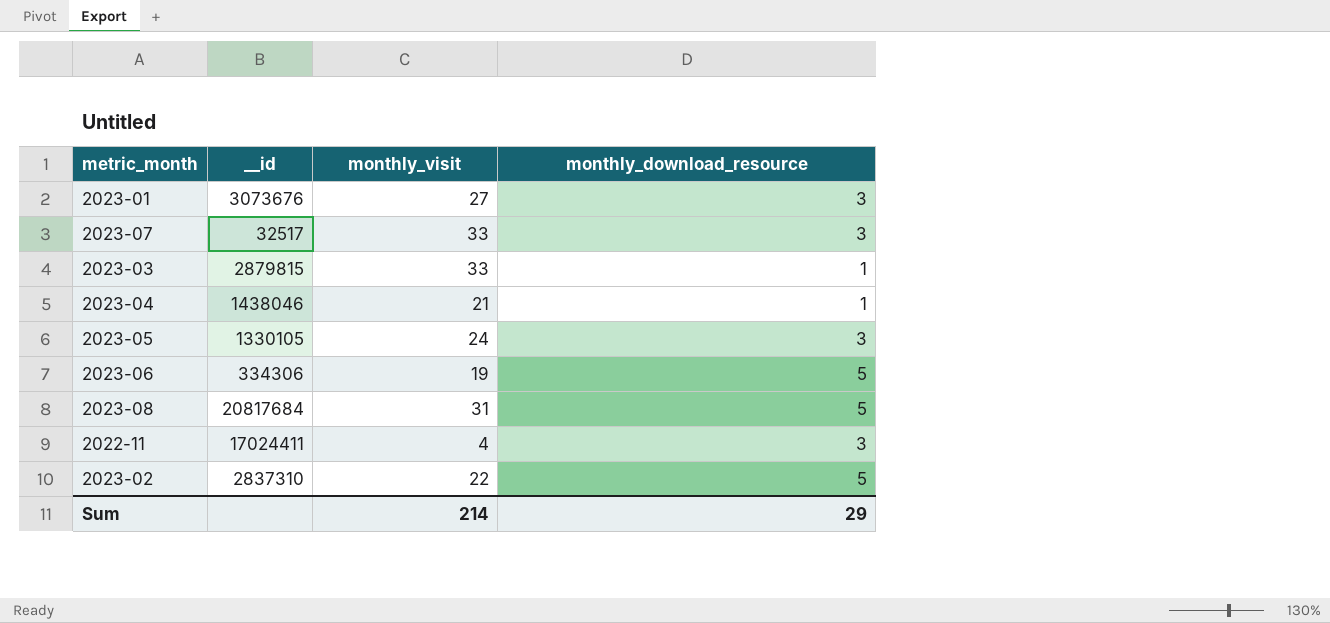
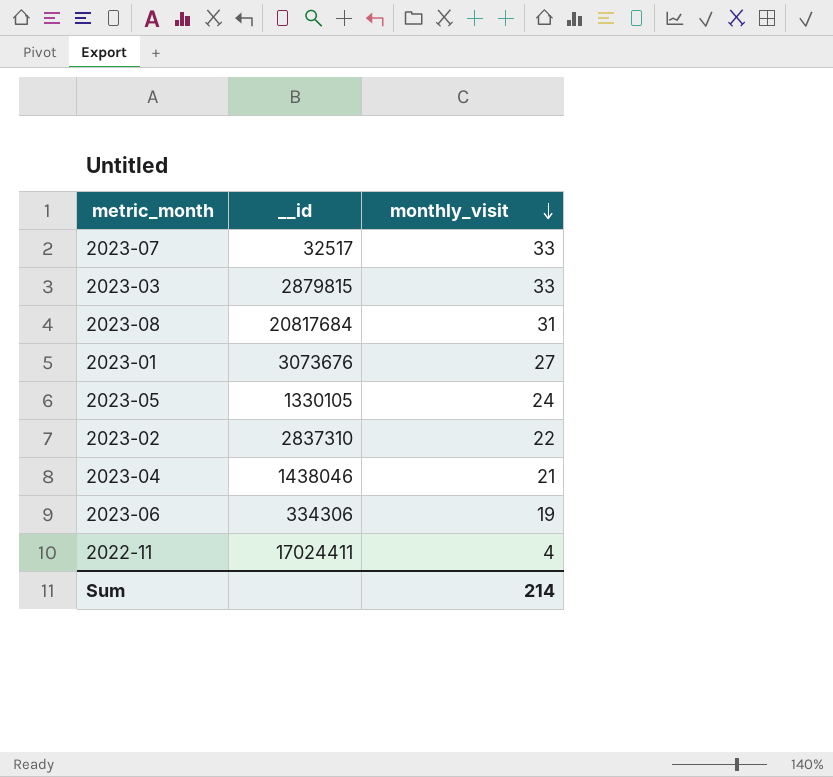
row order: none -> monthly_visit descending
column monthly_download_resource | position: 4 -> none

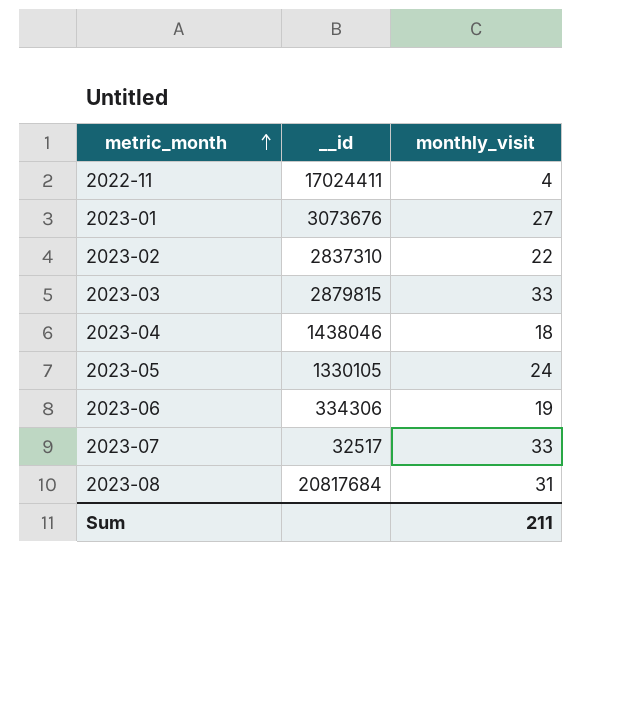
row order: monthly_visit descending -> metric_month ascending
2023-04 | monthly_visit: 21 -> 18
Sum | monthly_visit: 214 -> 211

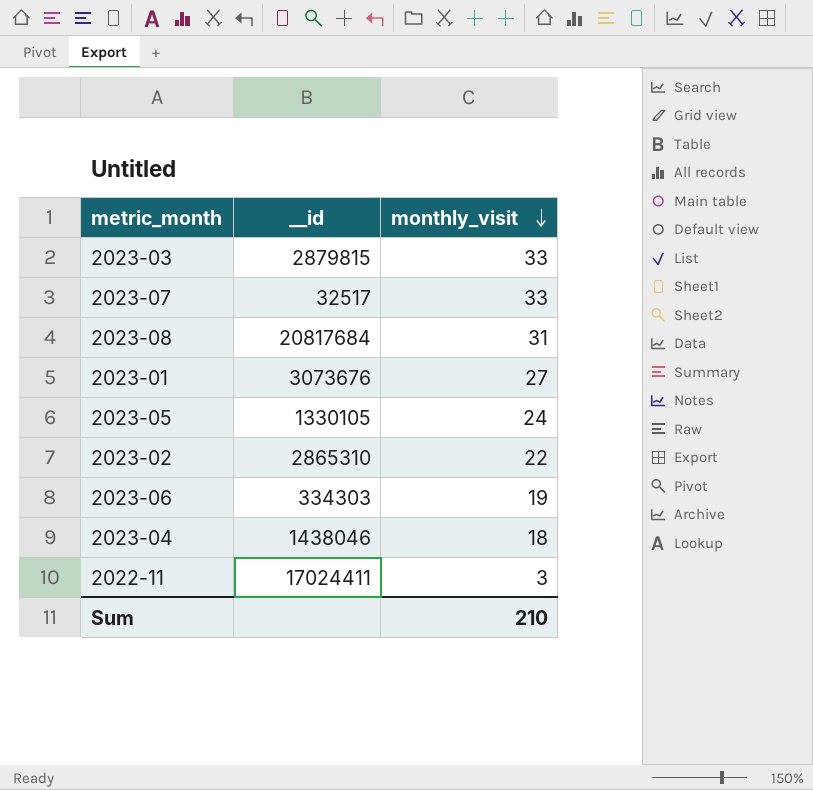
row order: metric_month ascending -> monthly_visit descending
2023-02 | __id: 2837310 -> 2865310
2023-06 | __id: 334306 -> 334303
2022-11 | monthly_visit: 4 -> 3
Sum | monthly_visit: 211 -> 210

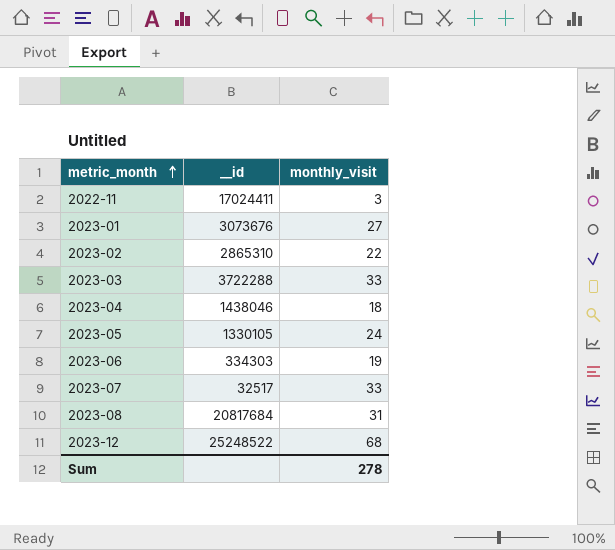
row order: monthly_visit descending -> metric_month ascending
2023-03 | __id: 2879815 -> 3722288
row 2023-12: none -> 25248522 | 68
Sum | monthly_visit: 210 -> 278

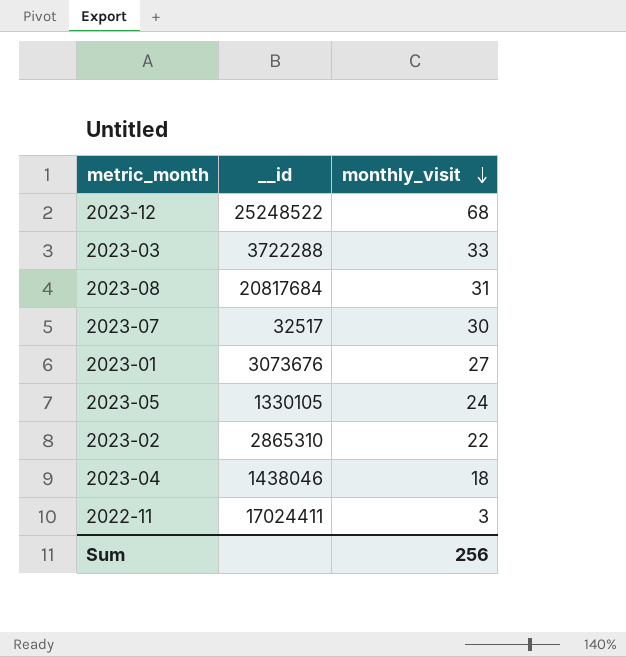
row order: metric_month ascending -> monthly_visit descending
row 2023-06: 334303 | 19 -> none
2023-07 | monthly_visit: 33 -> 30
Sum | monthly_visit: 278 -> 256

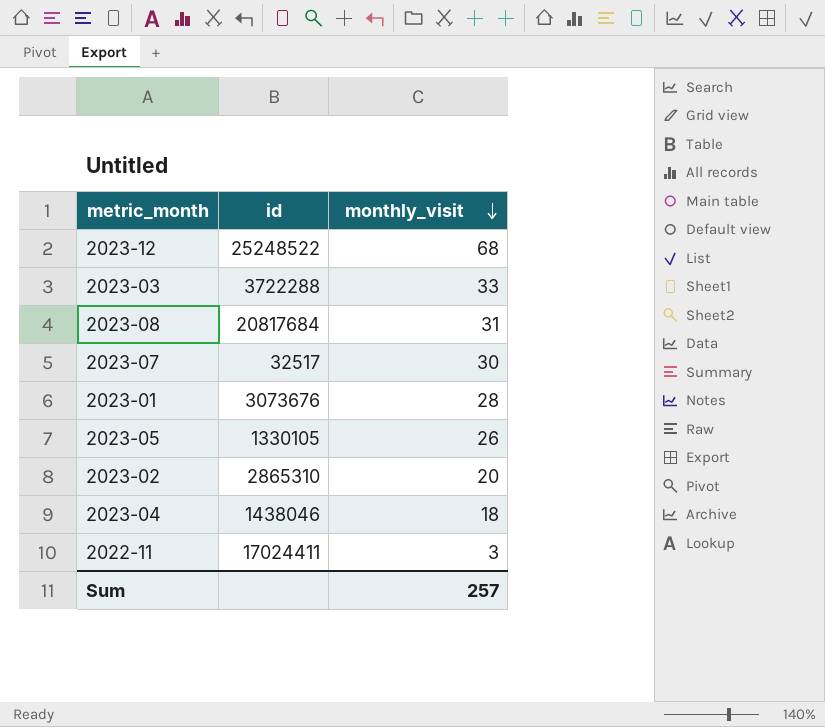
column name: __id -> id
2023-01 | monthly_visit: 27 -> 28
2023-05 | monthly_visit: 24 -> 26
2023-02 | monthly_visit: 22 -> 20
Sum | monthly_visit: 256 -> 257

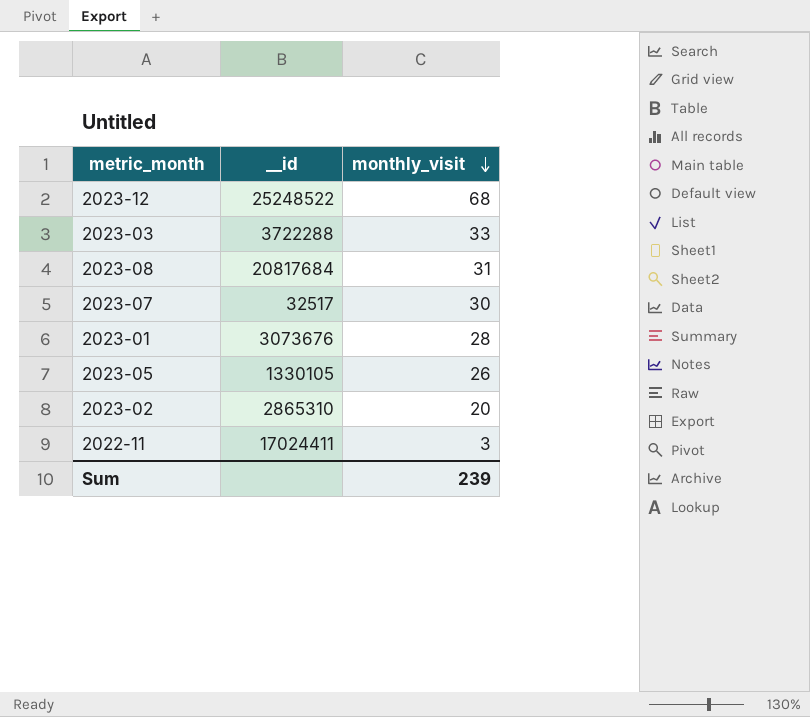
column name: id -> __id
row 2023-04: 1438046 | 18 -> none
Sum | monthly_visit: 257 -> 239

